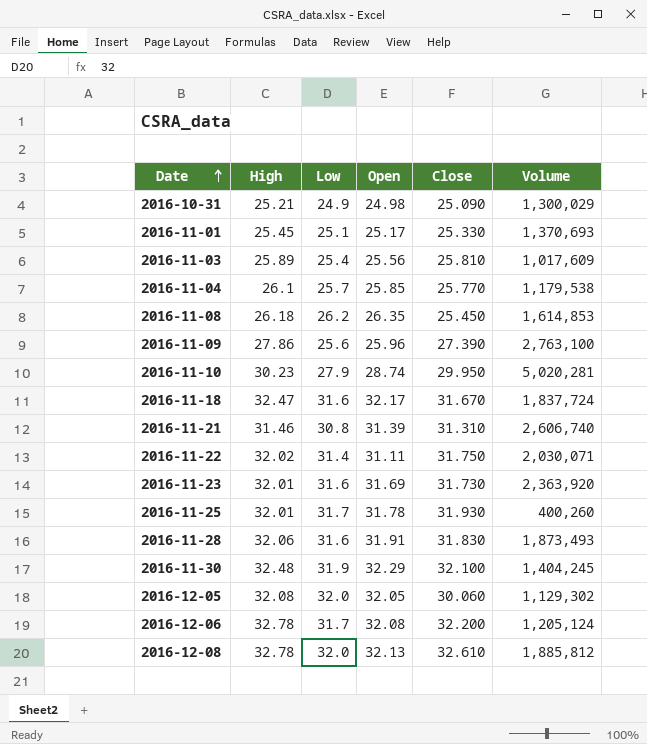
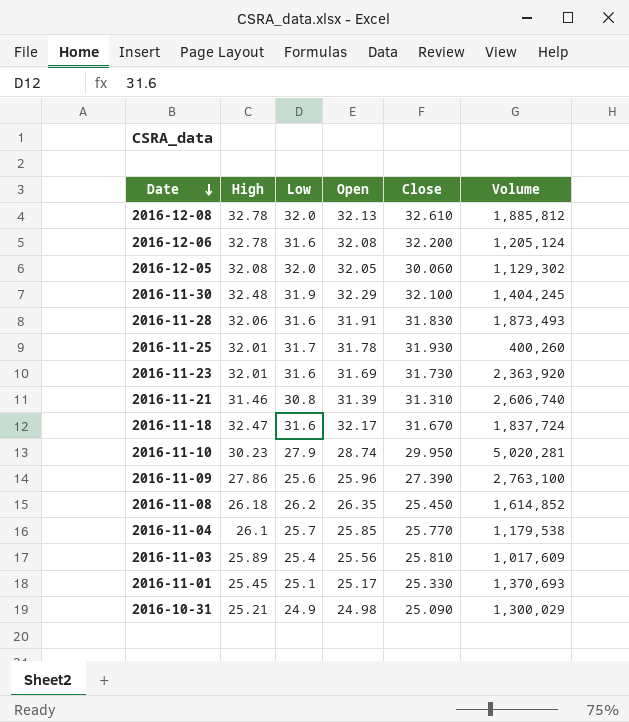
row order: Date ascending -> Date descending
row 2016-11-22: 32.02 | 31.4 | 31.11 | 31.750 | 2,030,071 -> none
2016-12-06 | Low: 31.7 -> 31.6
2016-11-08 | Volume: 1,614,853 -> 1,614,852

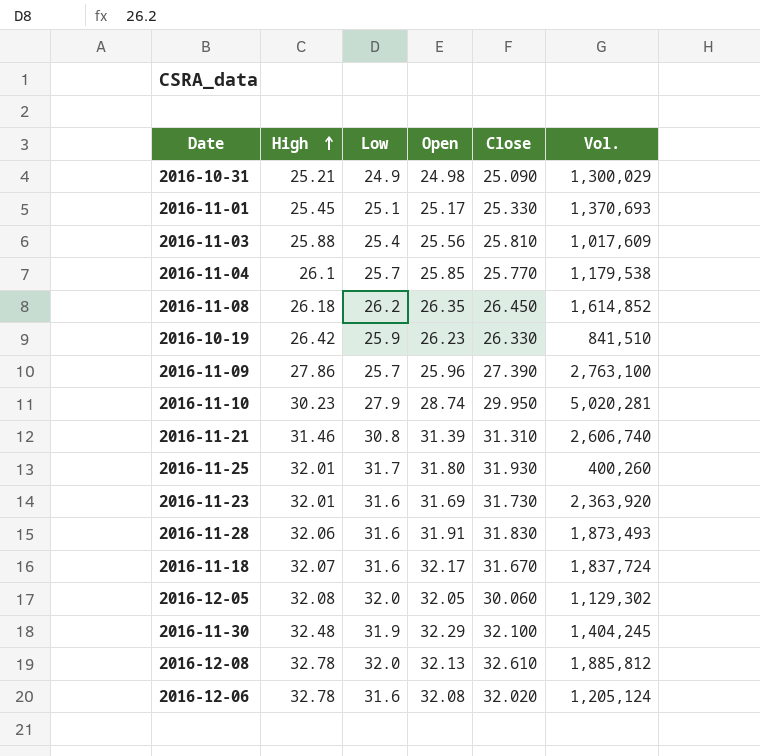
row order: Date descending -> High ascending
column name: Volume -> Vol.
2016-11-03 | High: 25.89 -> 25.88
2016-11-08 | Close: 25.450 -> 26.450
row 2016-10-19: none -> 26.42 | 25.9 | 26.23 | 26.330 | 841,510
2016-11-09 | Low: 25.6 -> 25.7
2016-11-25 | Open: 31.78 -> 31.80
2016-11-18 | High: 32.47 -> 32.07
2016-12-06 | Close: 32.200 -> 32.020

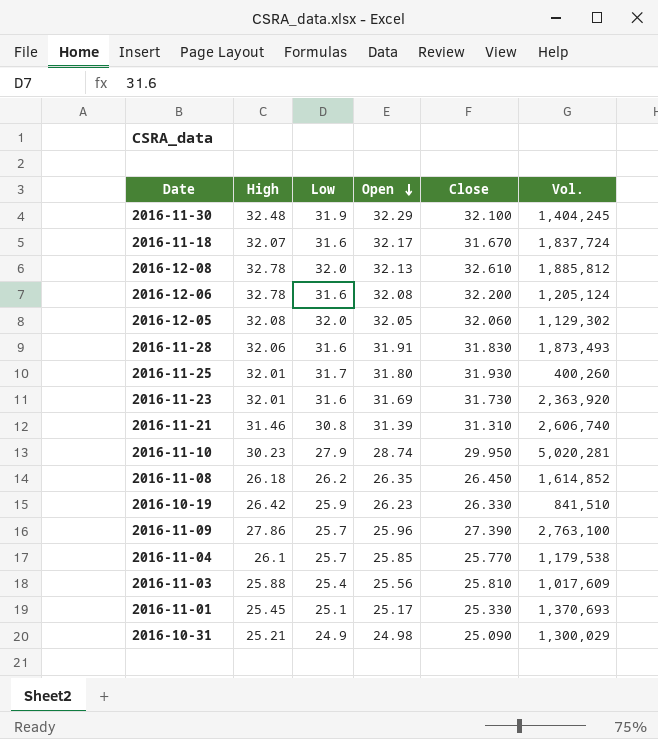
row order: High ascending -> Open descending
2016-12-06 | Close: 32.020 -> 32.200
2016-12-05 | Close: 30.060 -> 32.060

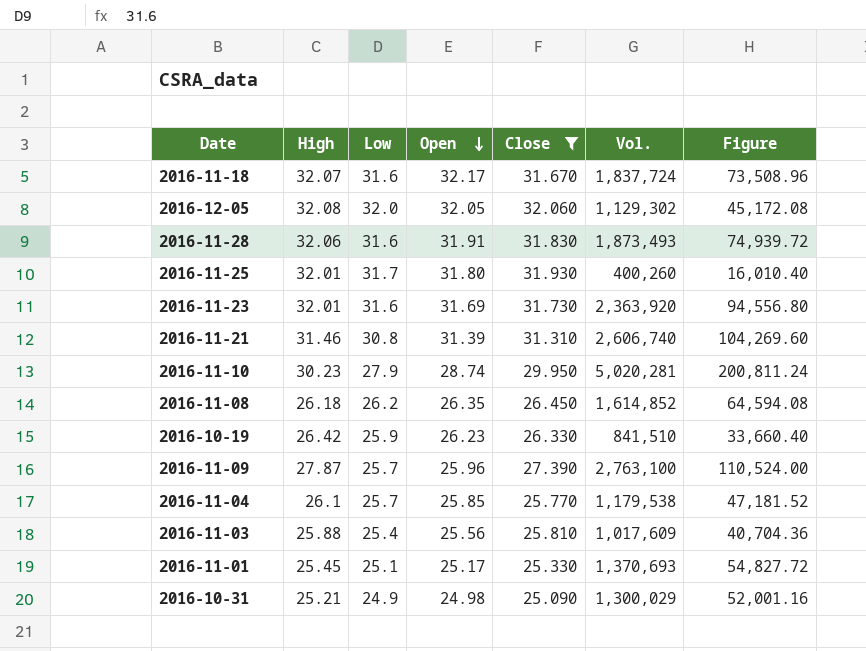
filter: none -> Close <= 32.060
column Figure | formula: none -> [Vol.] * 0.04
2016-11-09 | High: 27.86 -> 27.87

